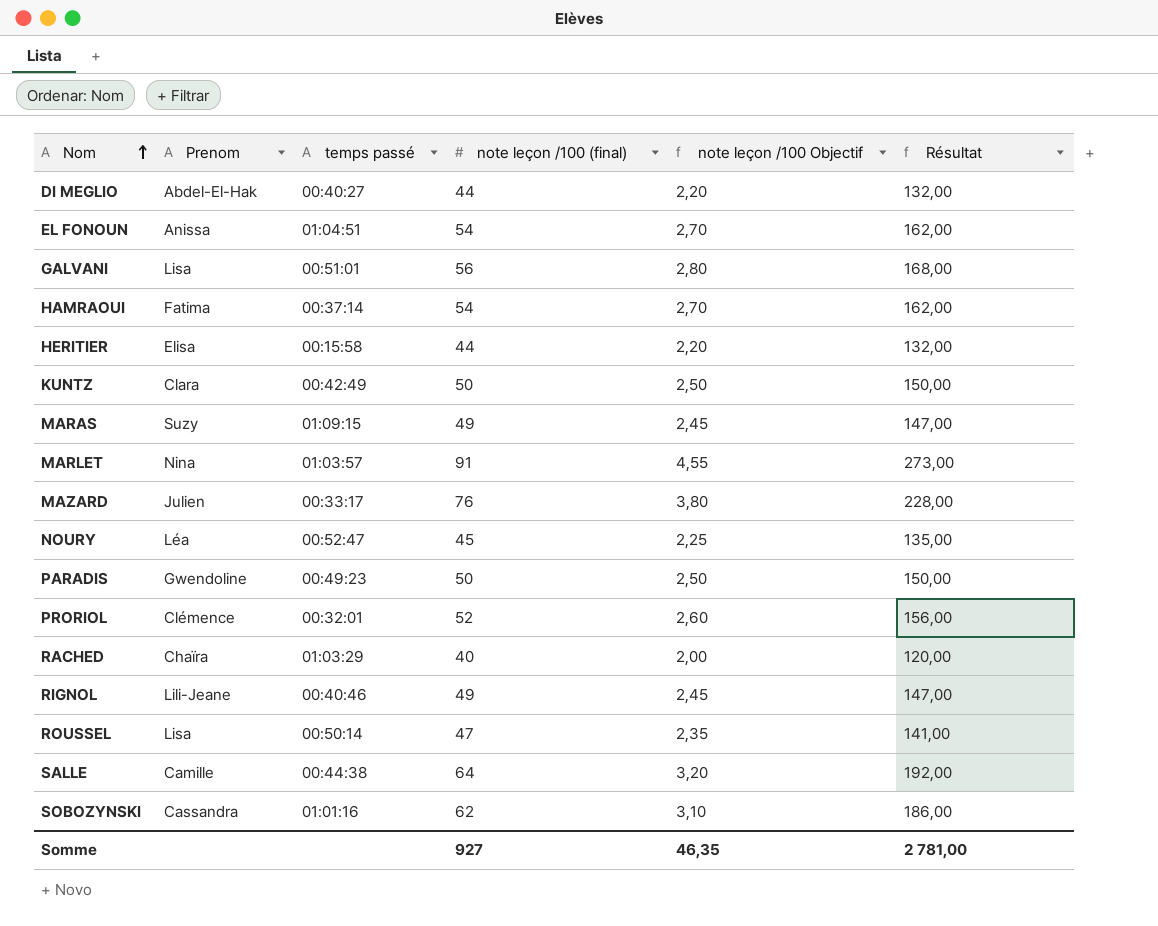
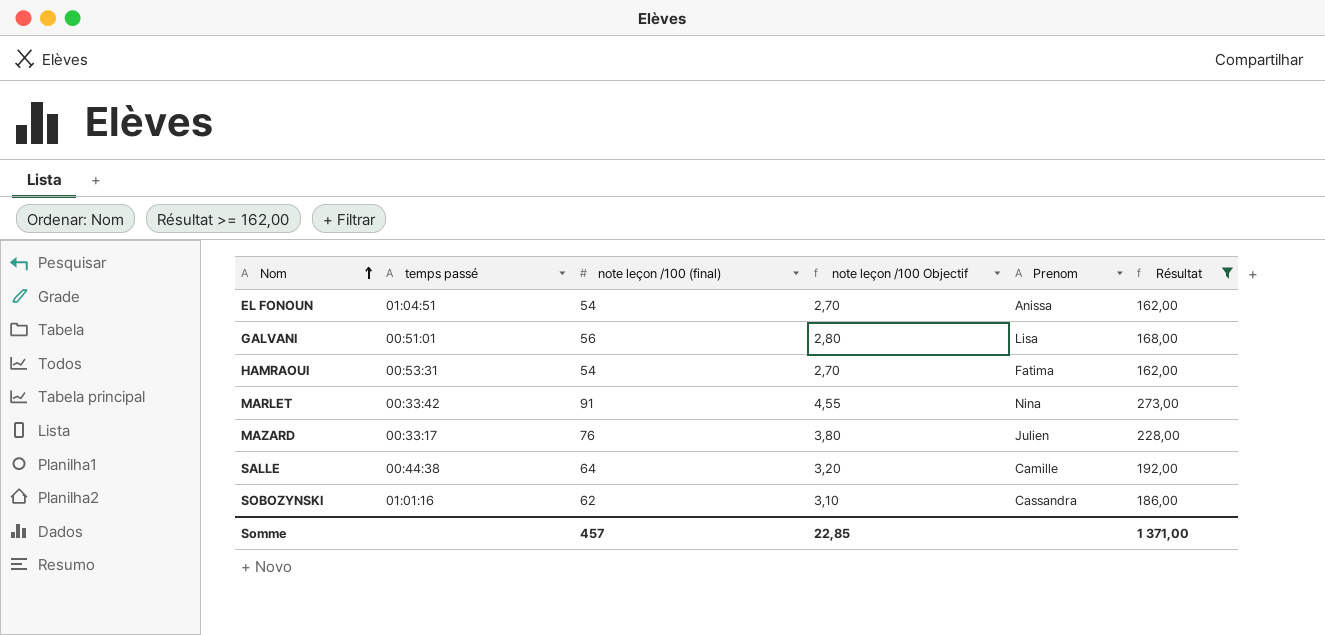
filter: none -> Résultat >= 162,00
column Prenom | position: 2 -> 5
HAMRAOUI | temps passé: 00:37:14 -> 00:53:31
MARLET | temps passé: 01:03:57 -> 00:33:42
Somme | note leçon /100 (final): 927 -> 457
Somme | note leçon /100 Objectif: 46,35 -> 22,85
Somme | Résultat: 2 781,00 -> 1 371,00

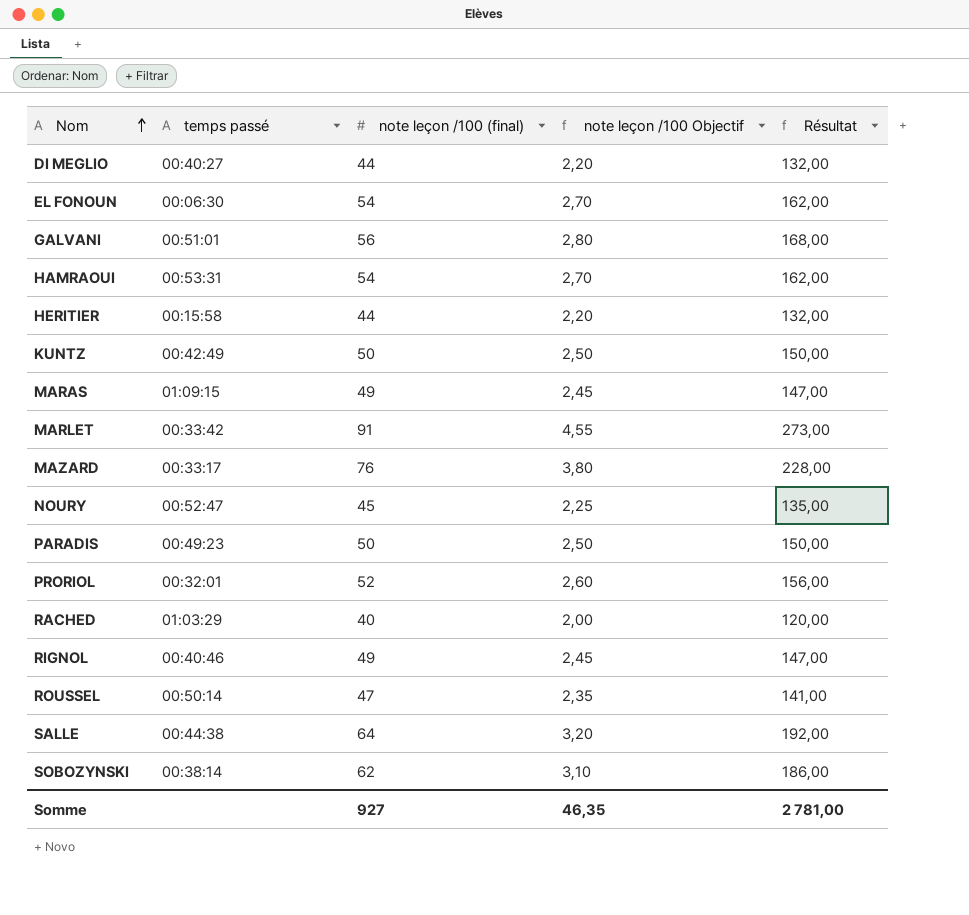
filter: Résultat >= 162,00 -> none
column Prenom | position: 5 -> none
EL FONOUN | temps passé: 01:04:51 -> 00:06:30
SOBOZYNSKI | temps passé: 01:01:16 -> 00:38:14
Somme | note leçon /100 (final): 457 -> 927
Somme | note leçon /100 Objectif: 22,85 -> 46,35
Somme | Résultat: 1 371,00 -> 2 781,00

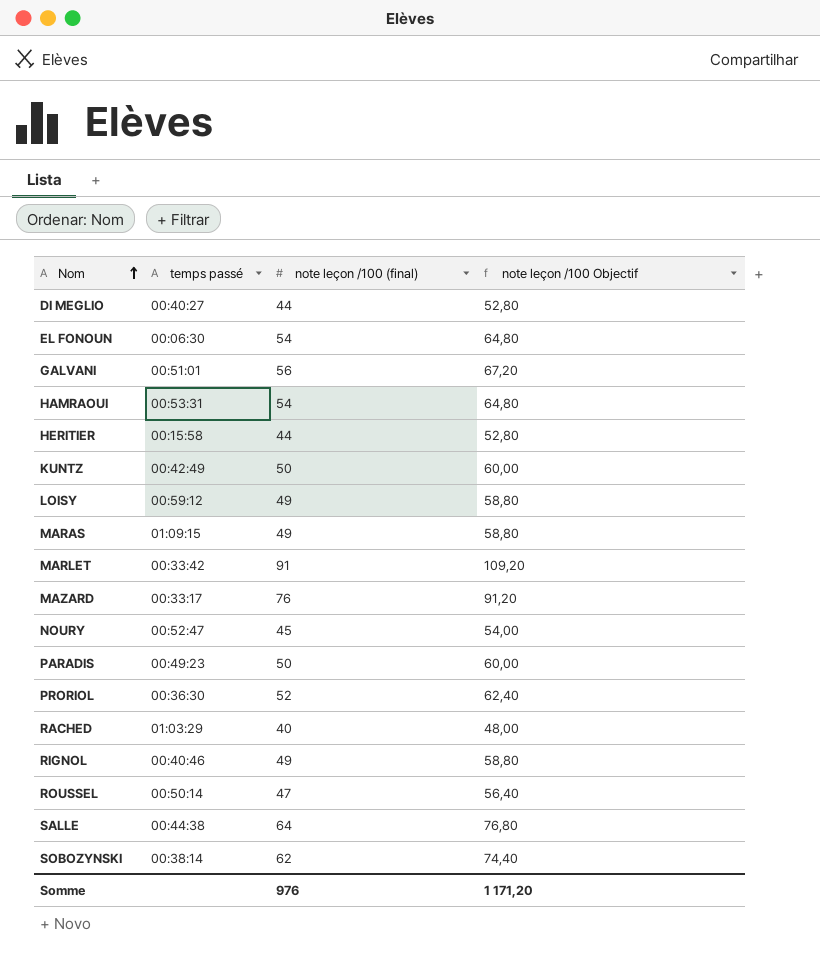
column Résultat | formula: [note leçon /100 (final)] * 3 -> none
column note leçon /100 Objectif | formula: [note leçon /100 (final)] * 0,05 -> [note leçon /100 (final)] * 1,2
row LOISY: none -> 00:59:12 | 49 | 58,80
PRORIOL | temps passé: 00:32:01 -> 00:36:30
Somme | note leçon /100 (final): 927 -> 976
Somme | note leçon /100 Objectif: 46,35 -> 1 171,20

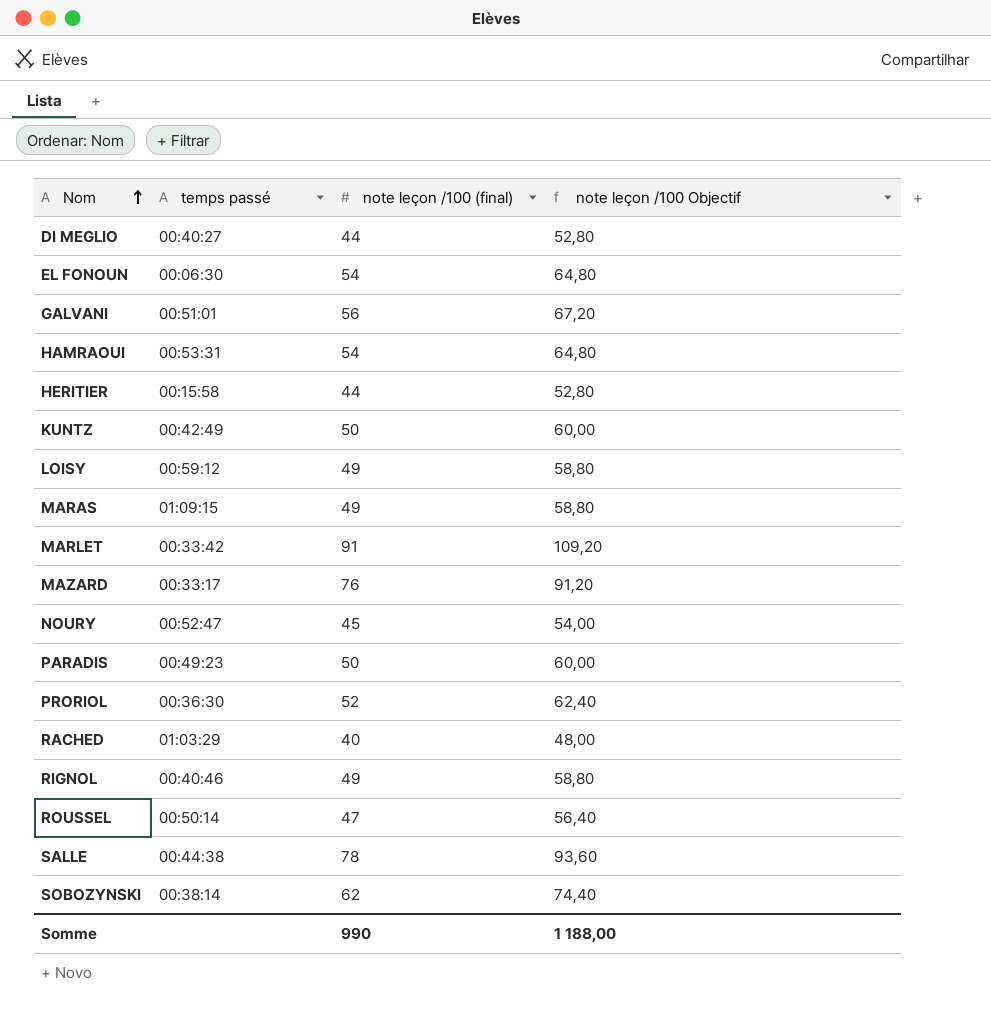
SALLE | note leçon /100 (final): 64 -> 78
SALLE | note leçon /100 Objectif: 76,80 -> 93,60
Somme | note leçon /100 (final): 976 -> 990
Somme | note leçon /100 Objectif: 1 171,20 -> 1 188,00

